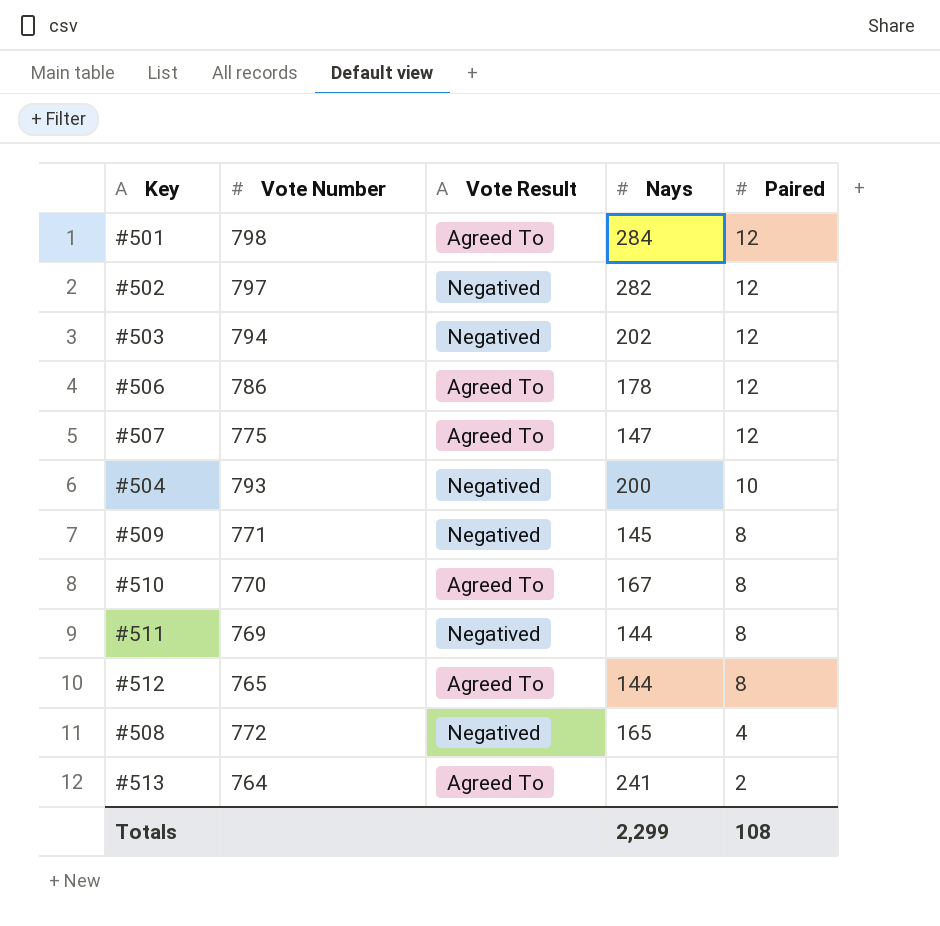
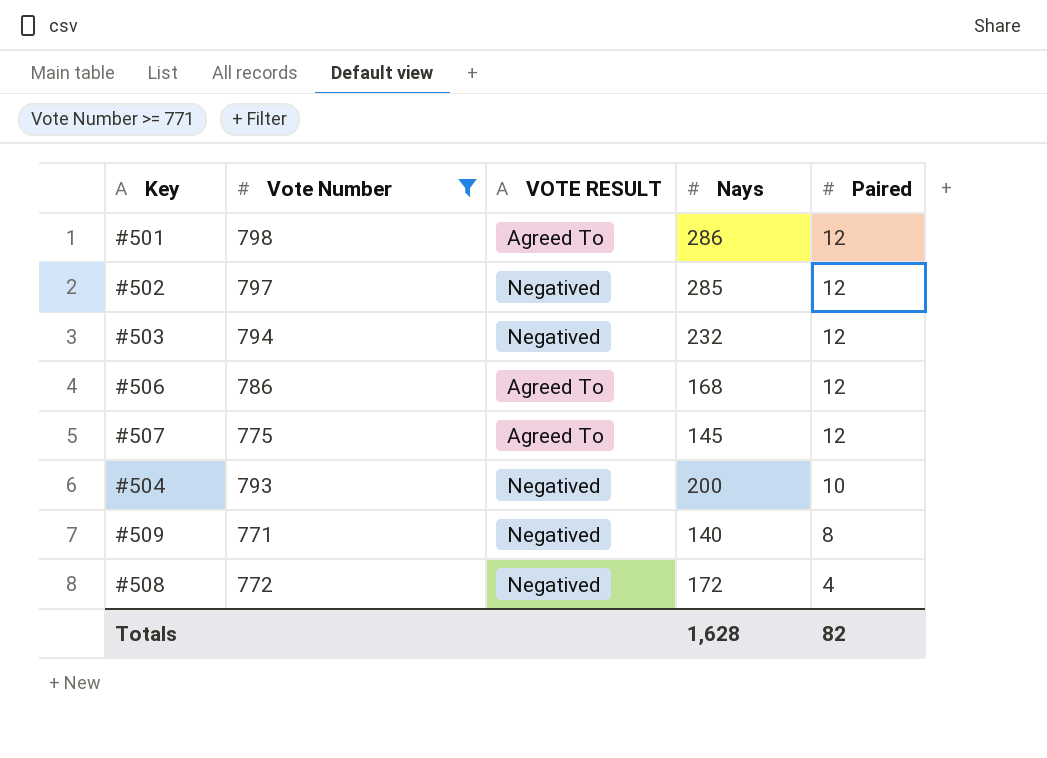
filter: none -> Vote Number >= 771
column name: Vote Result -> VOTE RESULT
#501 | Nays: 284 -> 286
#502 | Nays: 282 -> 285
#503 | Nays: 202 -> 232
#506 | Nays: 178 -> 168
#507 | Nays: 147 -> 145
#509 | Nays: 145 -> 140
#508 | Nays: 165 -> 172
Totals | Nays: 2,299 -> 1,628
Totals | Paired: 108 -> 82

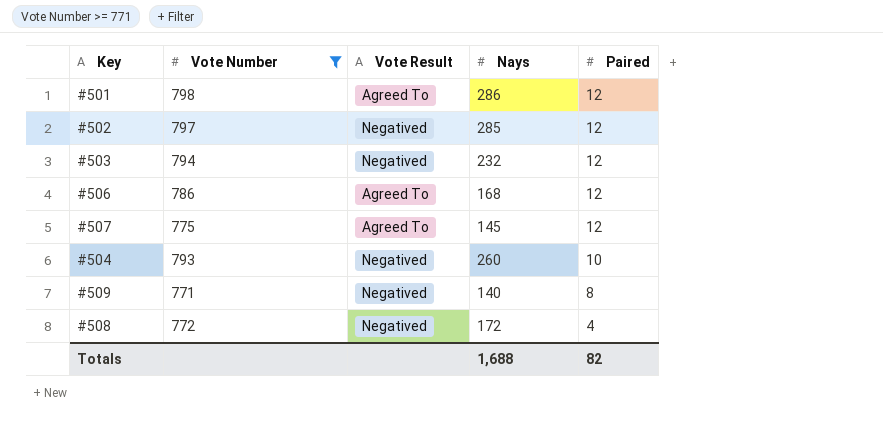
column name: VOTE RESULT -> Vote Result
#504 | Nays: 200 -> 260
Totals | Nays: 1,628 -> 1,688

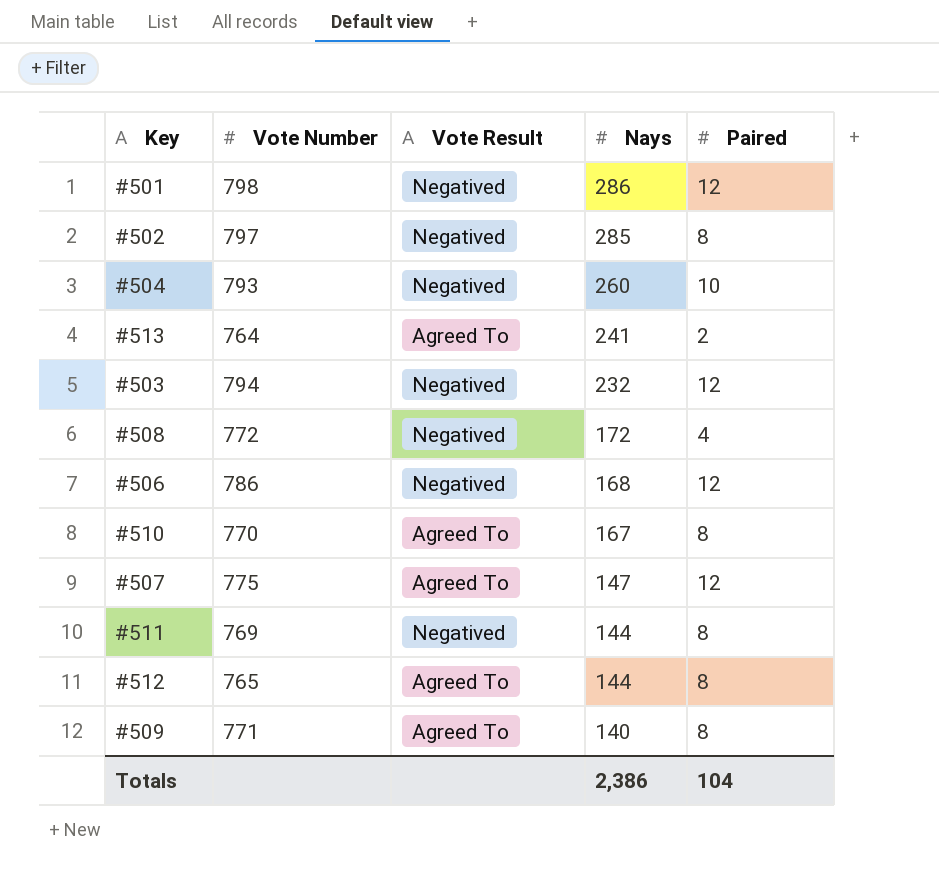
filter: Vote Number >= 771 -> none
row order: Paired descending -> Nays descending
#501 | Vote Result: Agreed To -> Negatived
#502 | Paired: 12 -> 8
#506 | Vote Result: Agreed To -> Negatived
#507 | Nays: 145 -> 147
#509 | Vote Result: Negatived -> Agreed To
Totals | Nays: 1,688 -> 2,386
Totals | Paired: 82 -> 104

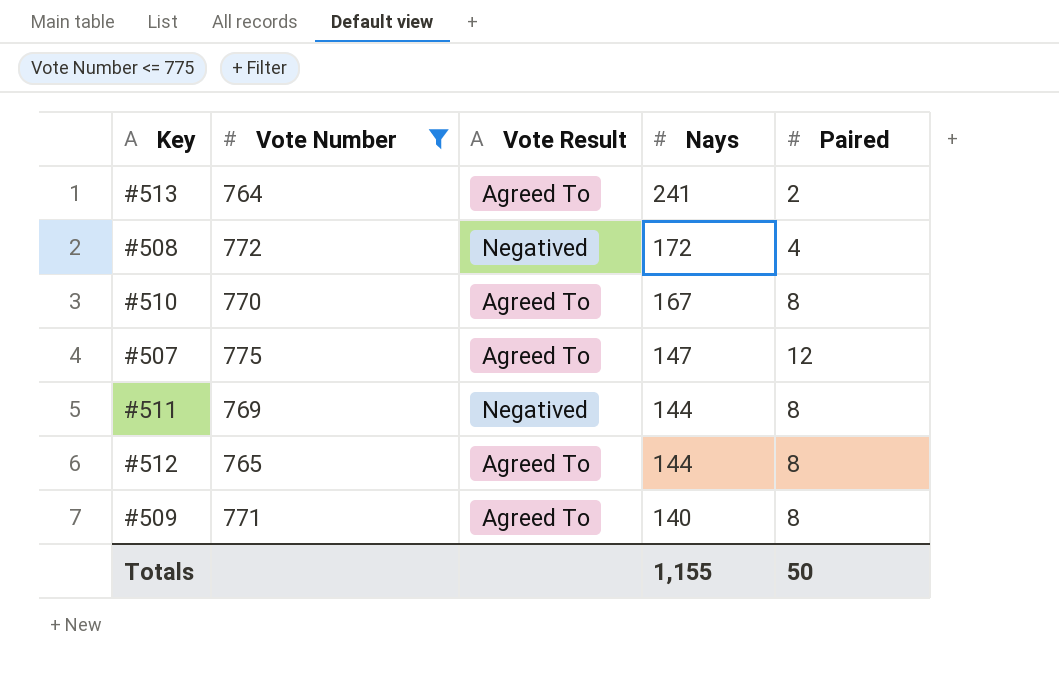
filter: none -> Vote Number <= 775
Totals | Nays: 2,386 -> 1,155
Totals | Paired: 104 -> 50

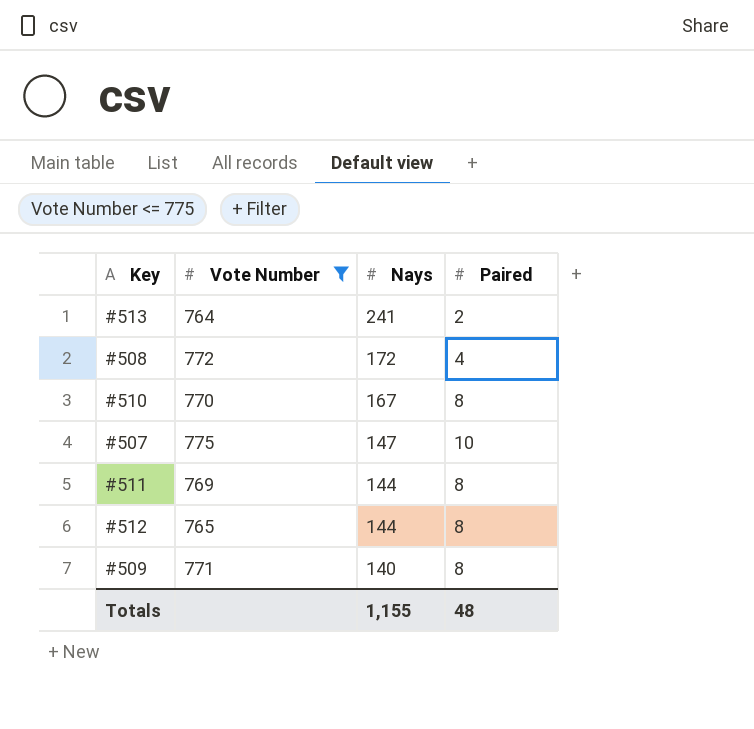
column Vote Result | position: 3 -> none
#507 | Paired: 12 -> 10
Totals | Paired: 50 -> 48

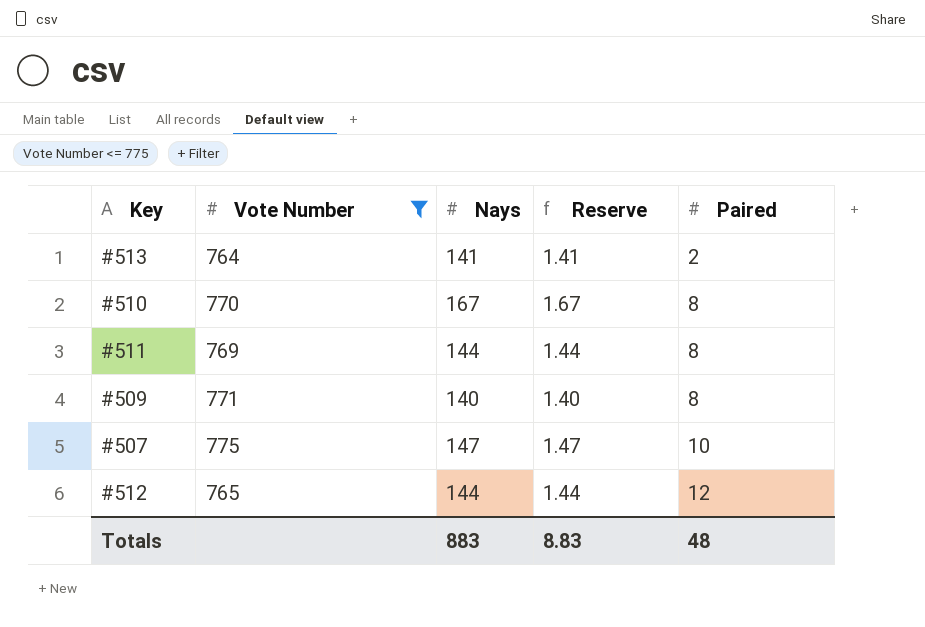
row order: Nays descending -> Paired ascending
column Reserve | formula: none -> [Nays] * 0.01
row #508: 772 | 172 | 4 -> none
#513 | Nays: 241 -> 141
#512 | Paired: 8 -> 12
Totals | Nays: 1,155 -> 883

